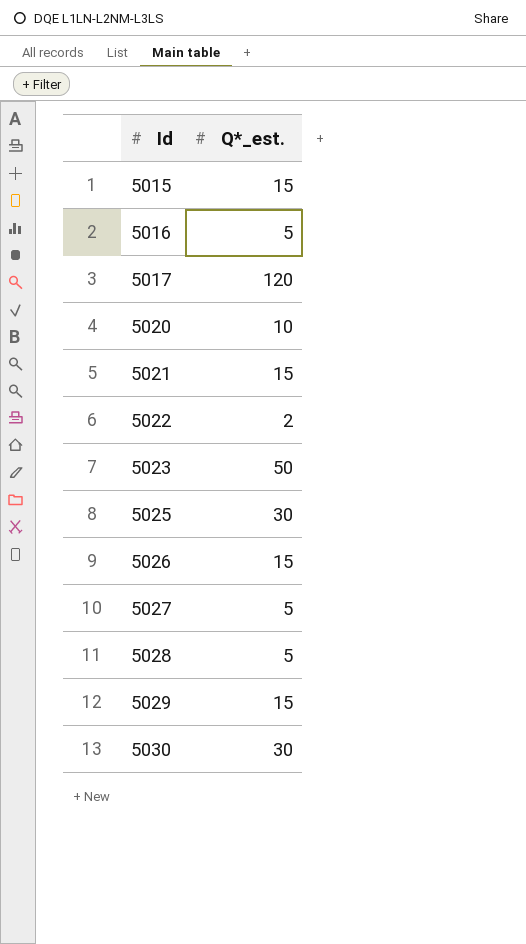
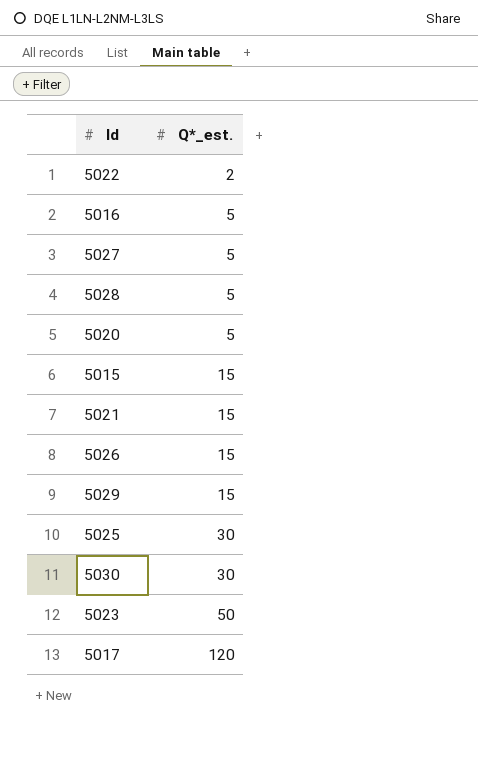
row order: Id ascending -> Q*_est. ascending
5020 | Q*_est.: 10 -> 5

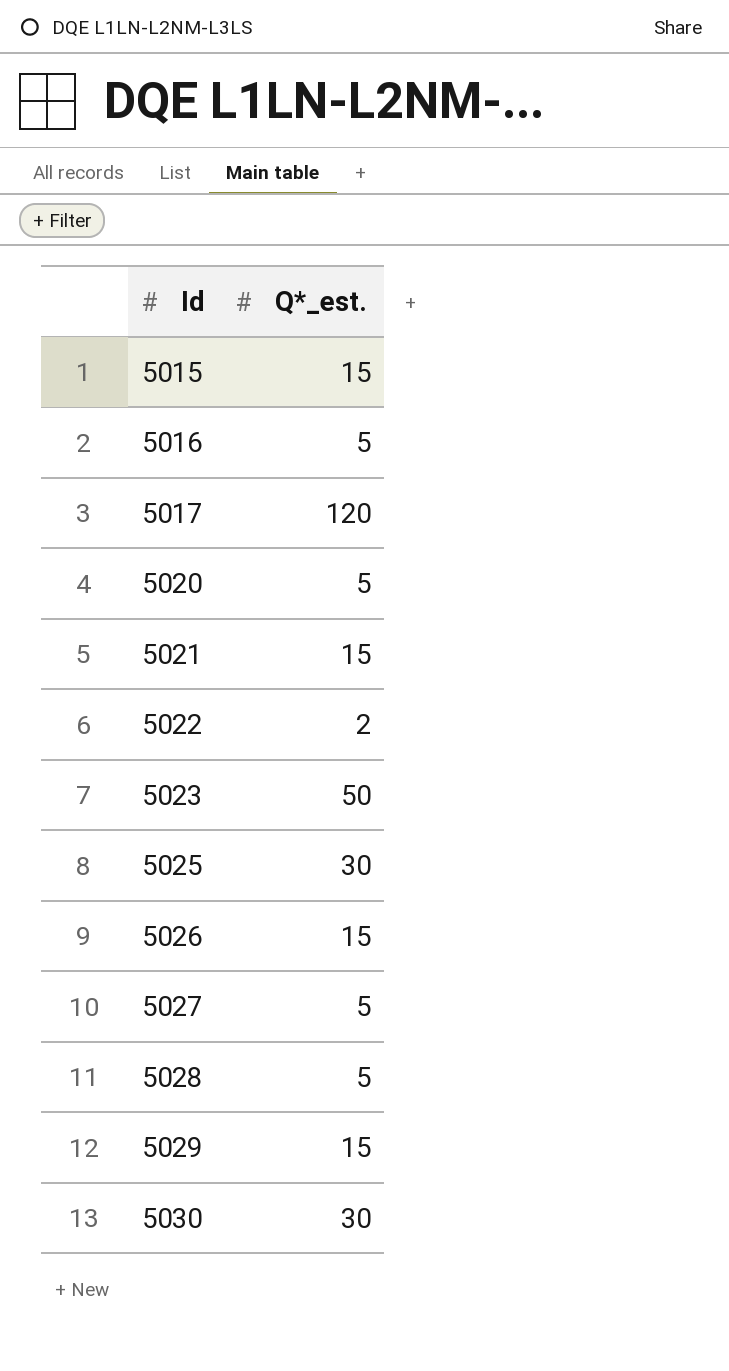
row order: Q*_est. ascending -> Id ascending

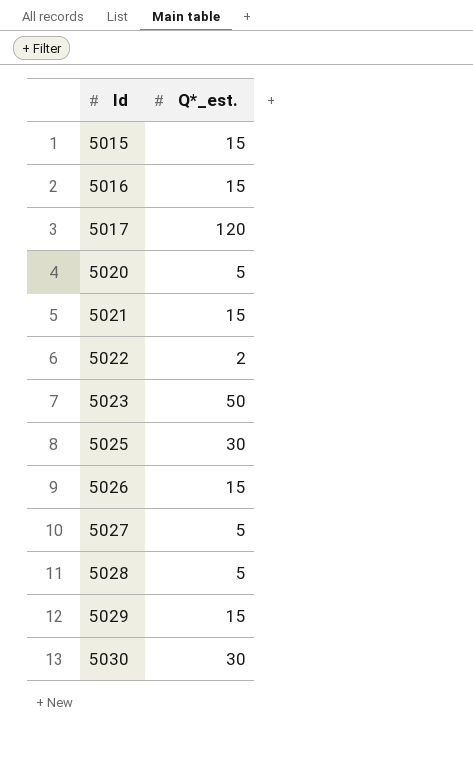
5016 | Q*_est.: 5 -> 15

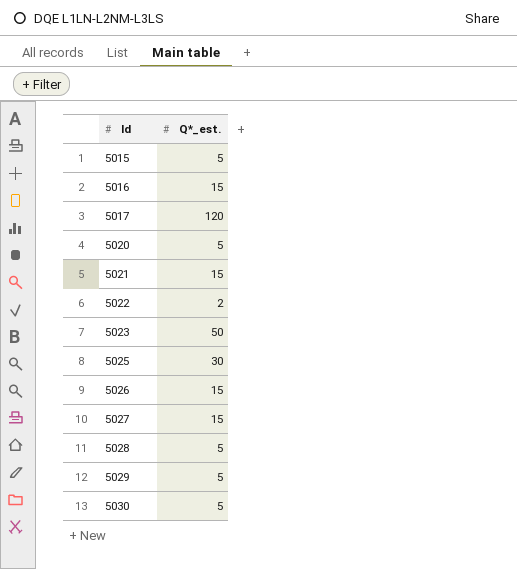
5015 | Q*_est.: 15 -> 5
5027 | Q*_est.: 5 -> 15
5029 | Q*_est.: 15 -> 5
5030 | Q*_est.: 30 -> 5

